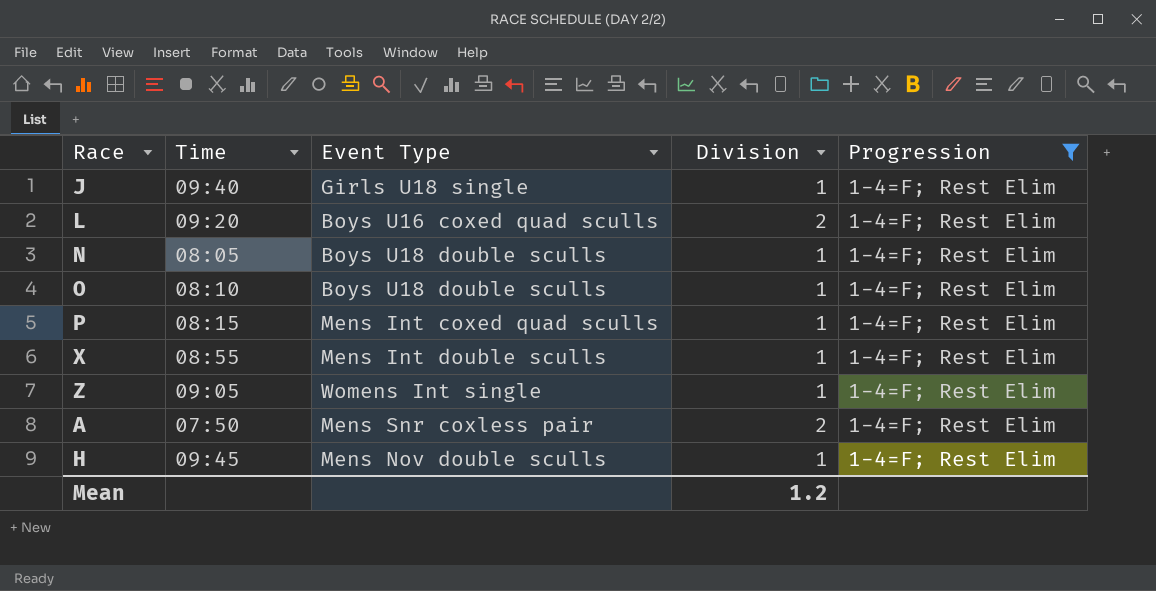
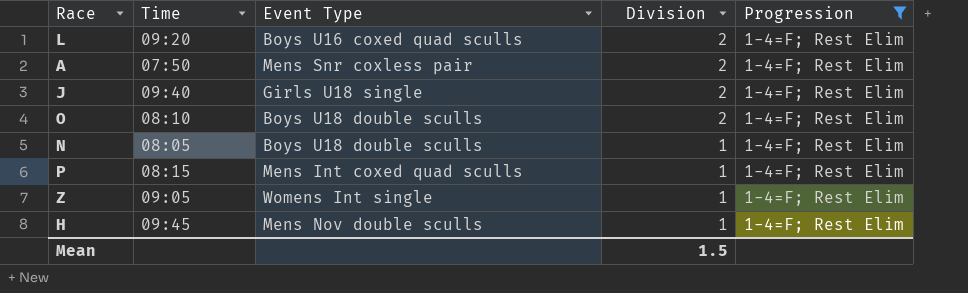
row order: none -> Division descending
row X: 08:55 | Mens Int double sculls | 1 | 1-4=F; Rest Elim -> none
J | Division: 1 -> 2
O | Division: 1 -> 2
Mean | Division: 1.2 -> 1.5

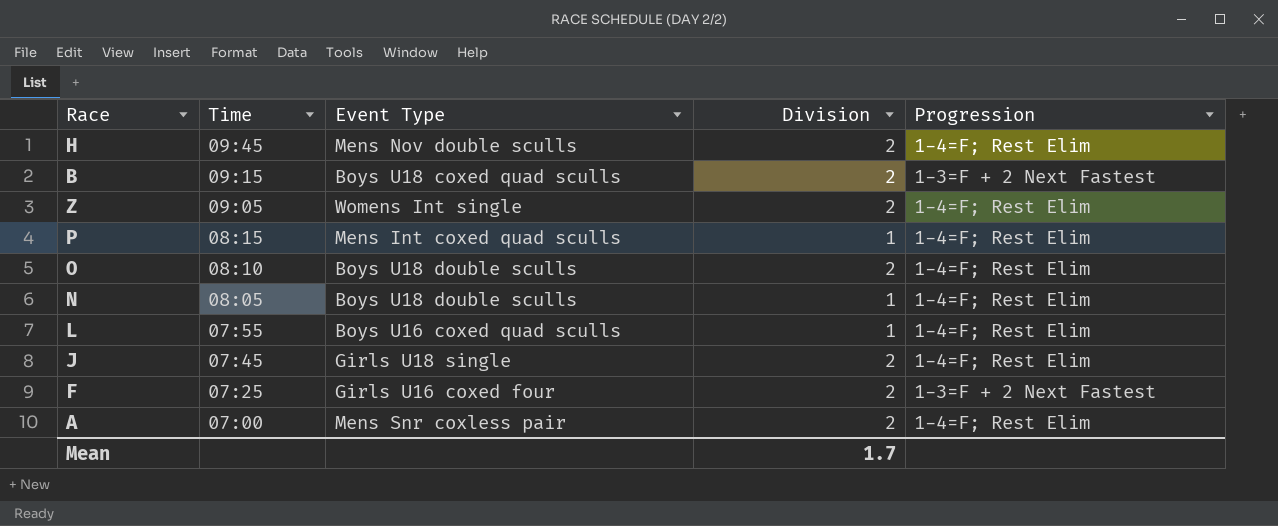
filter: Progression = 1-4=F; Rest Elim -> none
row order: Division descending -> Time descending
H | Division: 1 -> 2
Z | Division: 1 -> 2
L | Time: 09:20 -> 07:55
L | Division: 2 -> 1
J | Time: 09:40 -> 07:45
A | Time: 07:50 -> 07:00
Mean | Division: 1.5 -> 1.7

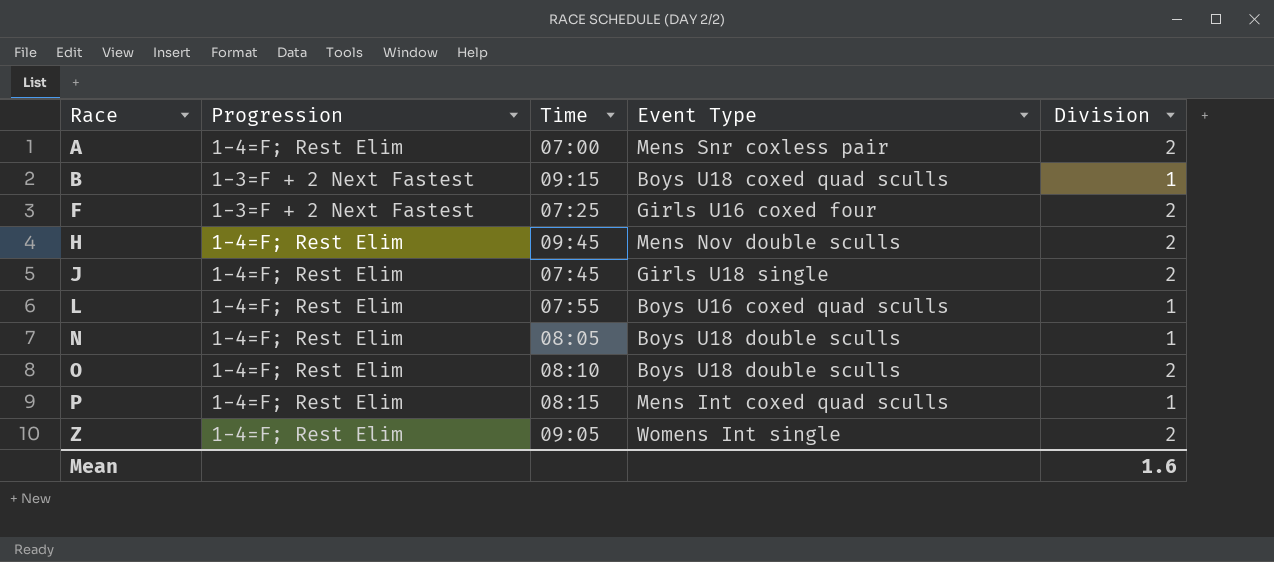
row order: Time descending -> Race ascending
column Progression | position: 5 -> 2
B | Division: 2 -> 1
Mean | Division: 1.7 -> 1.6

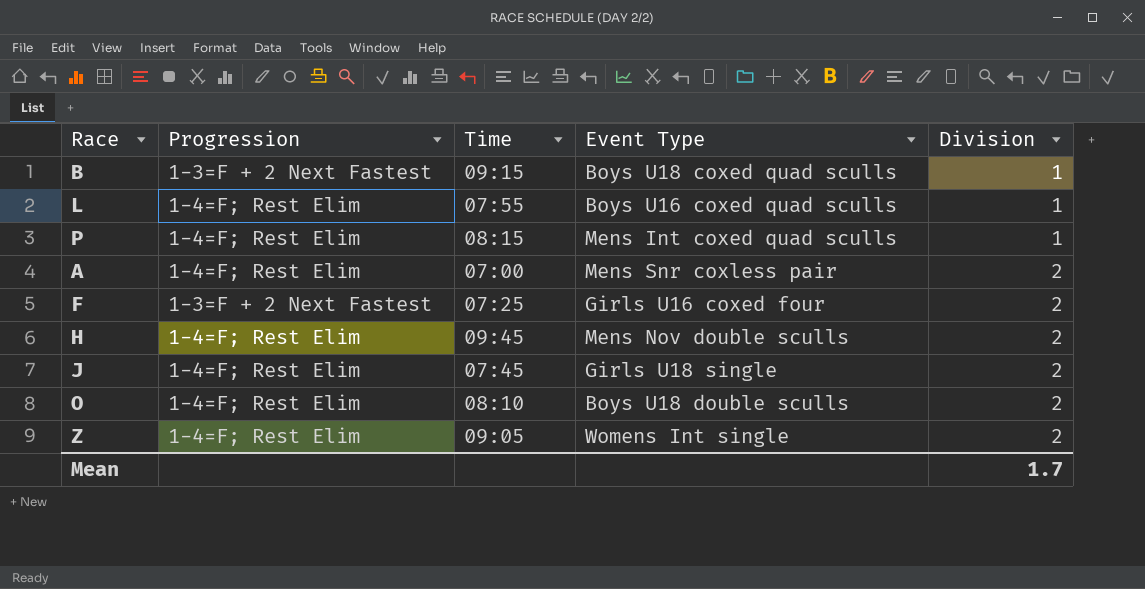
row order: Race ascending -> Division ascending
row N: 1-4=F; Rest Elim | 08:05 | Boys U18 double sculls | 1 -> none
Mean | Division: 1.6 -> 1.7

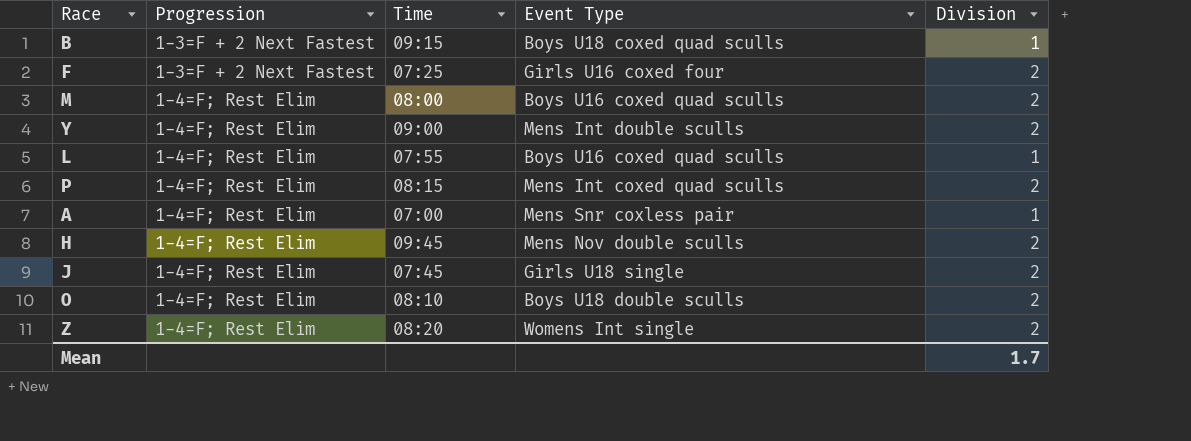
row order: Division ascending -> Progression ascending
row M: none -> 1-4=F; Rest Elim | 08:00 | Boys U16 coxed quad sculls | 2
row Y: none -> 1-4=F; Rest Elim | 09:00 | Mens Int double sculls | 2
P | Division: 1 -> 2
A | Division: 2 -> 1
Z | Time: 09:05 -> 08:20

